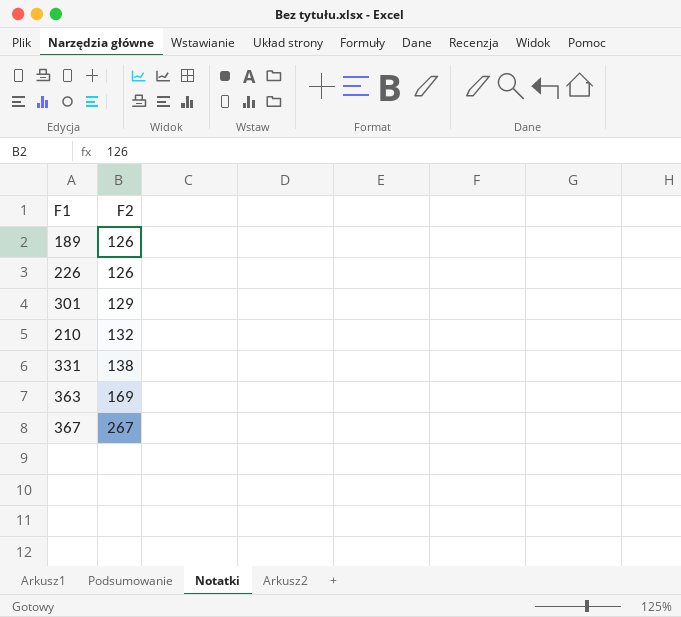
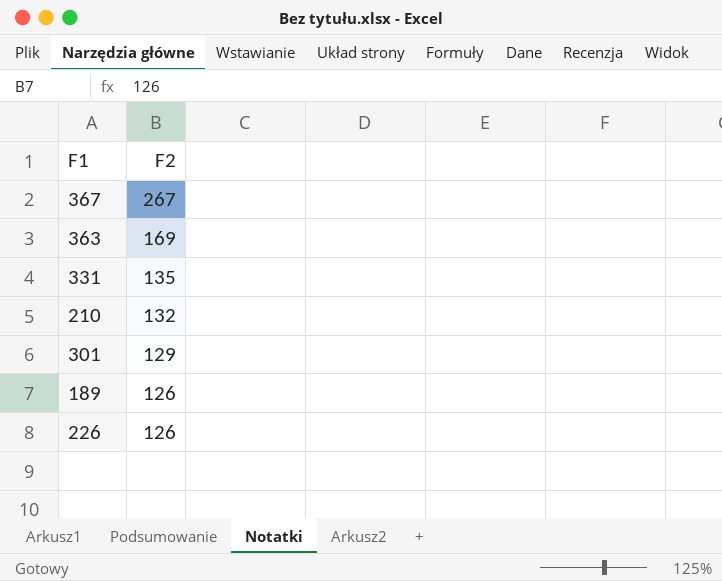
row order: F2 ascending -> F2 descending
331 | F2: 138 -> 135

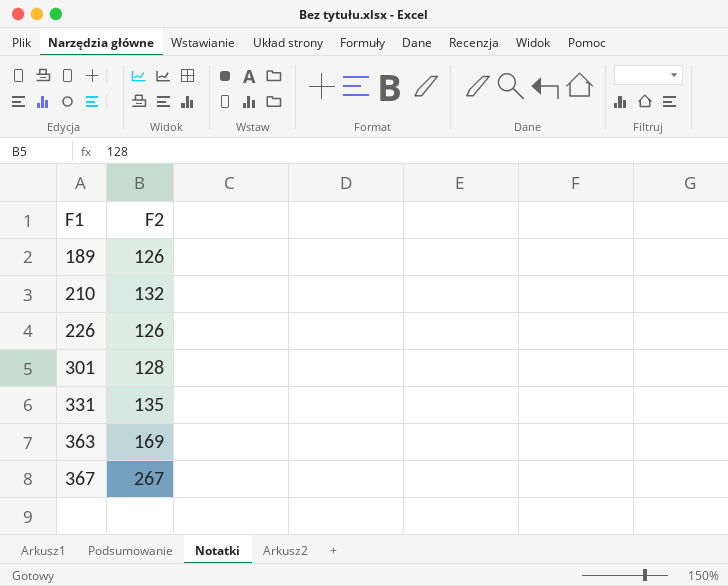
row order: F2 descending -> F1 ascending
301 | F2: 129 -> 128

